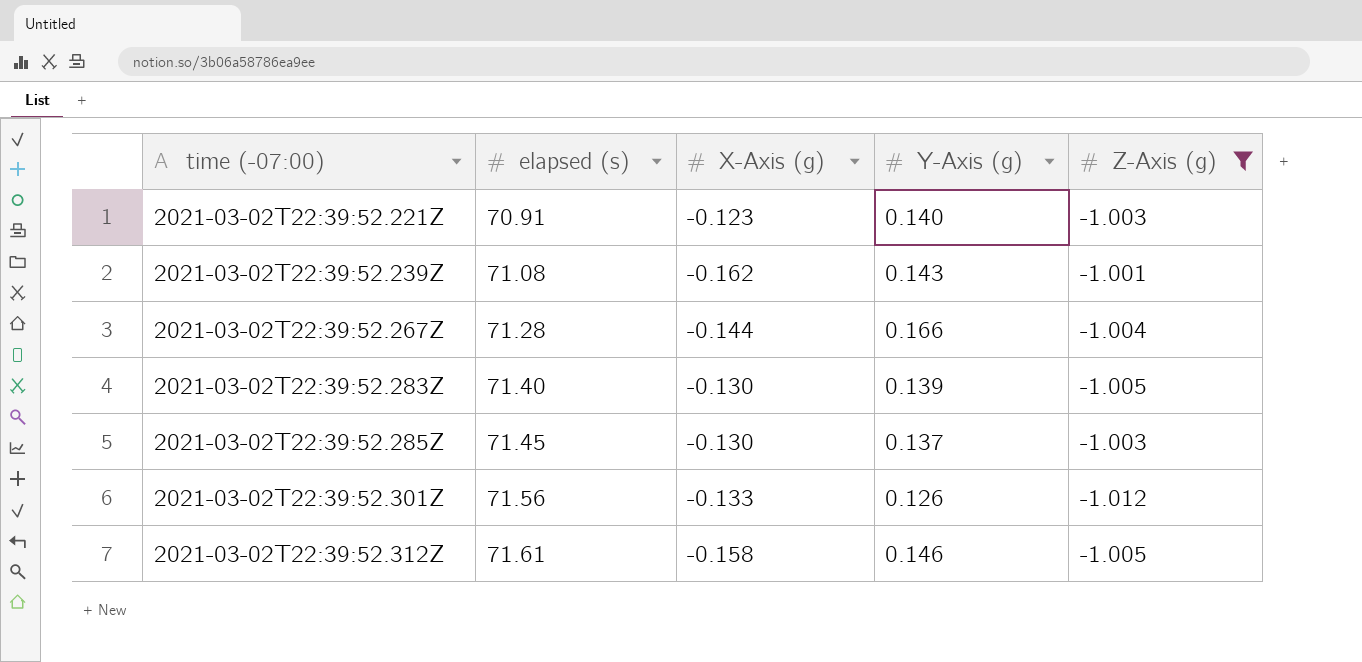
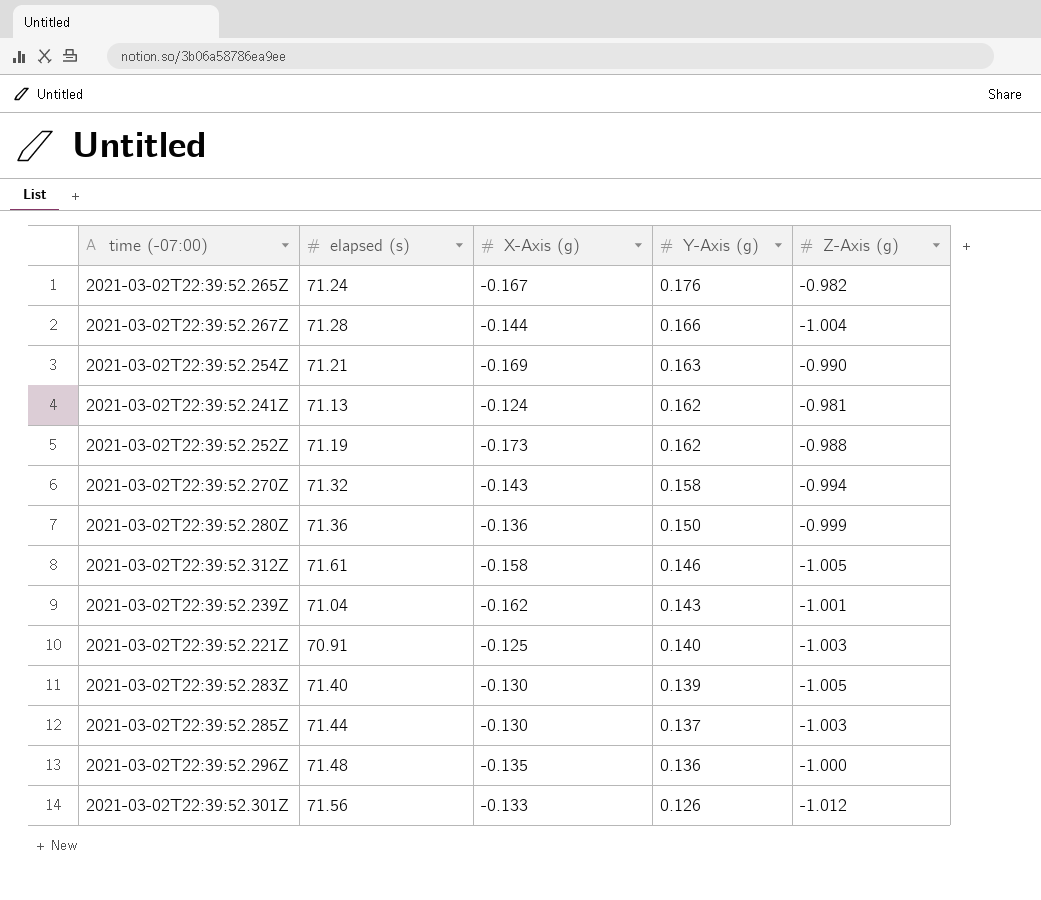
filter: Z-Axis (g) <= -1.001 -> none
row order: time (-07:00) ascending -> Y-Axis (g) descending
2021-03-02T22:39:52.239Z | elapsed (s): 71.08 -> 71.04
2021-03-02T22:39:52.221Z | X-Axis (g): -0.123 -> -0.125
2021-03-02T22:39:52.285Z | elapsed (s): 71.45 -> 71.44

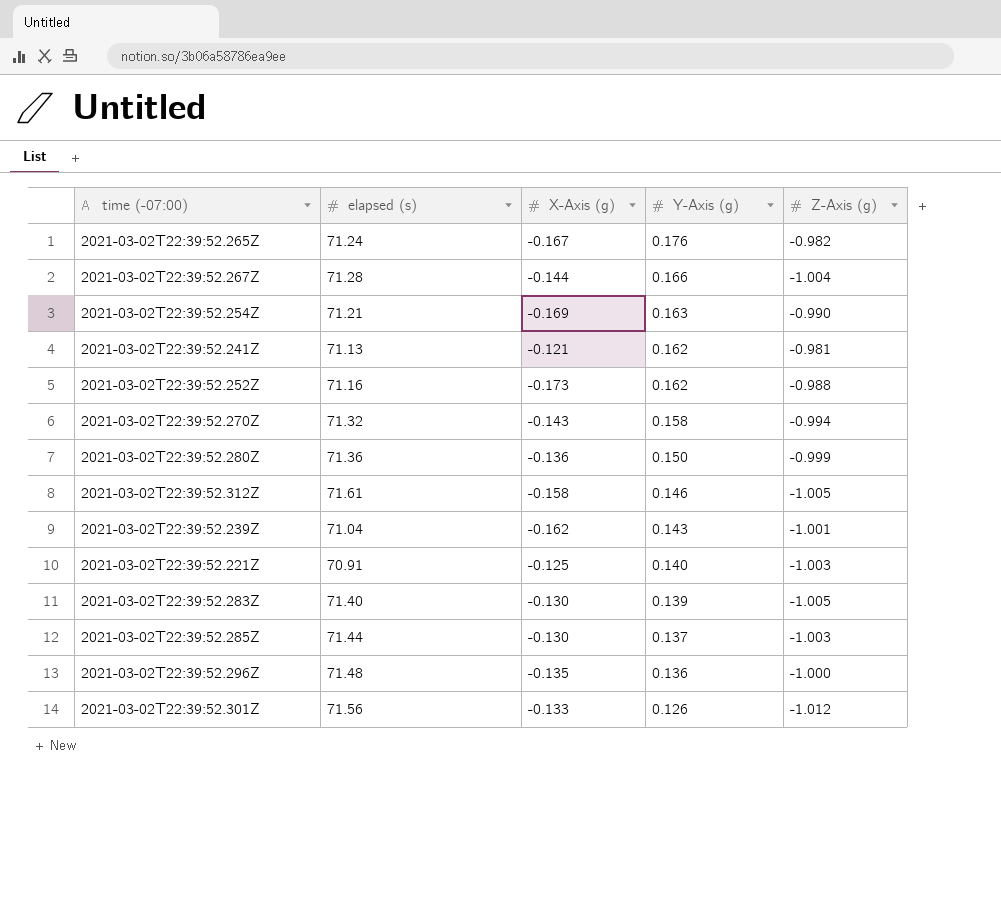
2021-03-02T22:39:52.241Z | X-Axis (g): -0.124 -> -0.121
2021-03-02T22:39:52.252Z | elapsed (s): 71.19 -> 71.16

